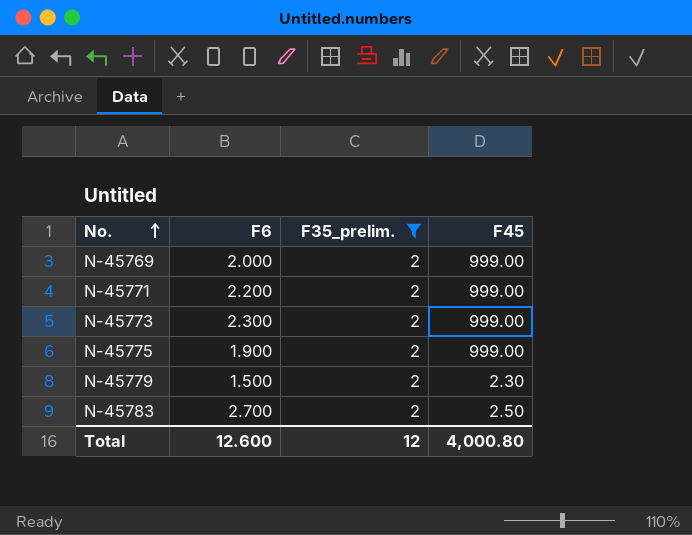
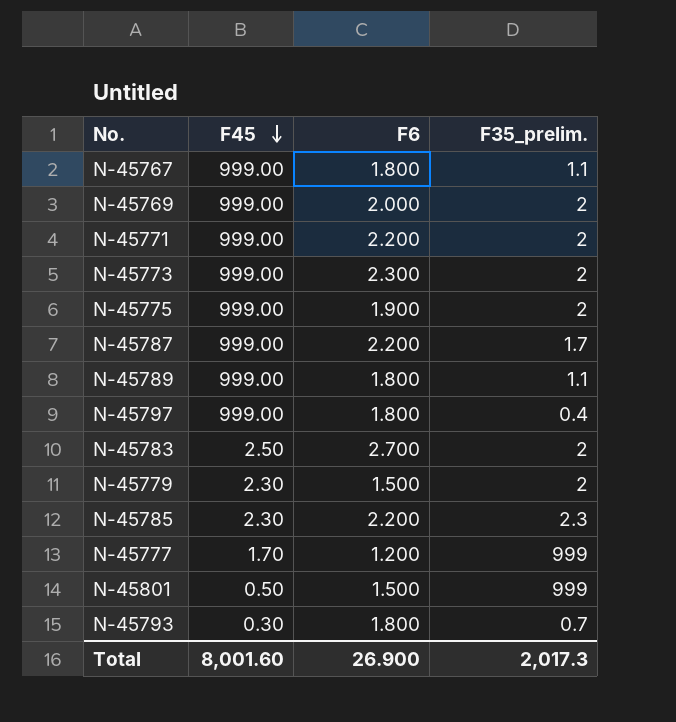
filter: F35_prelim. = 2 -> none
row order: No. ascending -> F45 descending
column F45 | position: 4 -> 2
Total | F45: 4,000.80 -> 8,001.60
Total | F6: 12.600 -> 26.900
Total | F35_prelim.: 12 -> 2,017.3

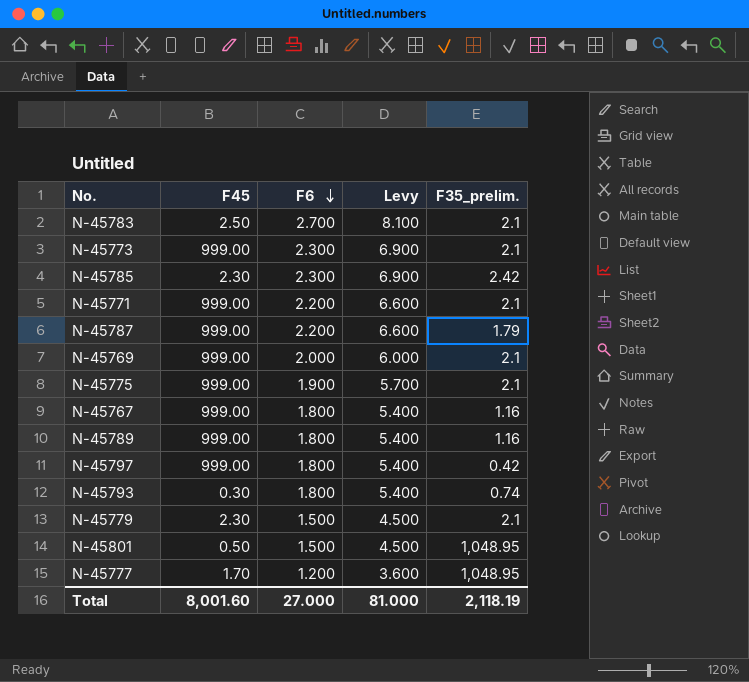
row order: F45 descending -> F6 descending
column Levy | formula: none -> [F6] * 3
N-45783 | F35_prelim.: 2 -> 2.1
N-45773 | F35_prelim.: 2 -> 2.1
N-45785 | F6: 2.200 -> 2.300
N-45785 | F35_prelim.: 2.3 -> 2.42
N-45771 | F35_prelim.: 2 -> 2.1
N-45787 | F35_prelim.: 1.7 -> 1.79
N-45769 | F35_prelim.: 2 -> 2.1
N-45775 | F35_prelim.: 2 -> 2.1
N-45767 | F35_prelim.: 1.1 -> 1.16
N-45789 | F35_prelim.: 1.1 -> 1.16
N-45797 | F35_prelim.: 0.4 -> 0.42
N-45793 | F35_prelim.: 0.7 -> 0.74
N-45779 | F35_prelim.: 2 -> 2.1
N-45801 | F35_prelim.: 999 -> 1,048.95
N-45777 | F35_prelim.: 999 -> 1,048.95
Total | F6: 26.900 -> 27.000
Total | F35_prelim.: 2,017.3 -> 2,118.19

